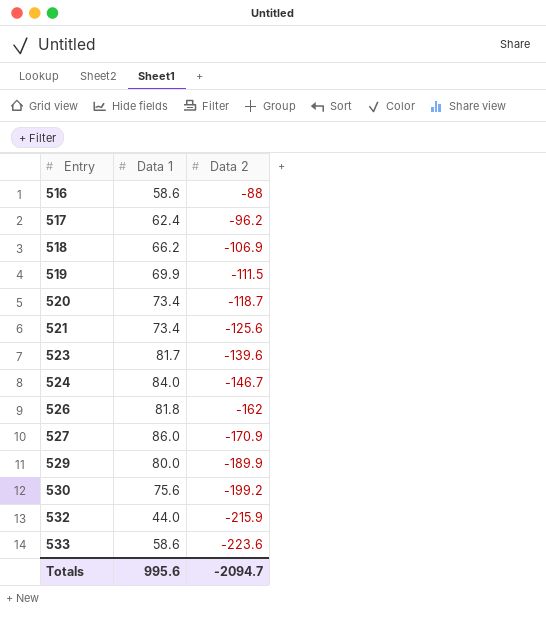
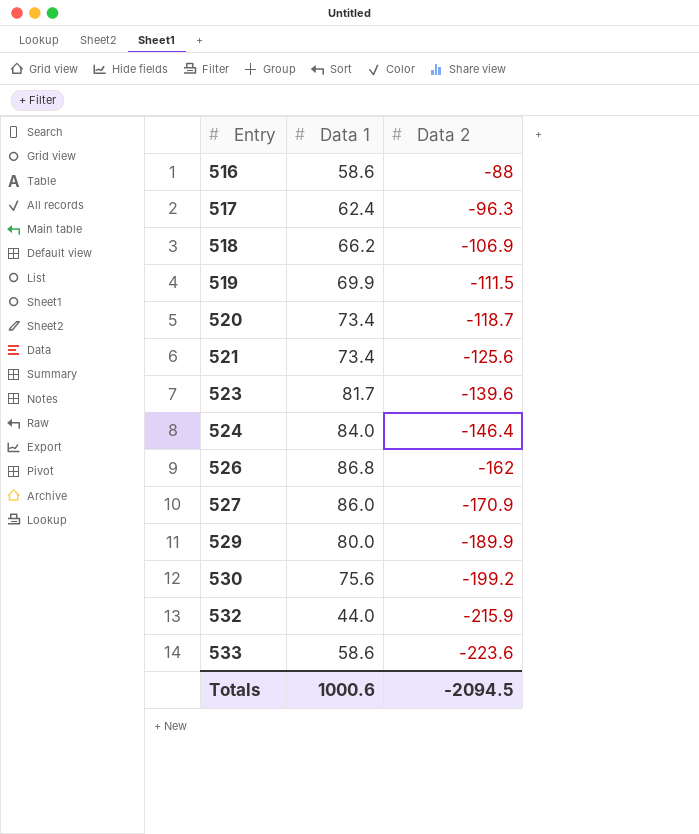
517 | Data 2: -96.2 -> -96.3
524 | Data 2: -146.7 -> -146.4
526 | Data 1: 81.8 -> 86.8
Totals | Data 1: 995.6 -> 1000.6
Totals | Data 2: -2094.7 -> -2094.5

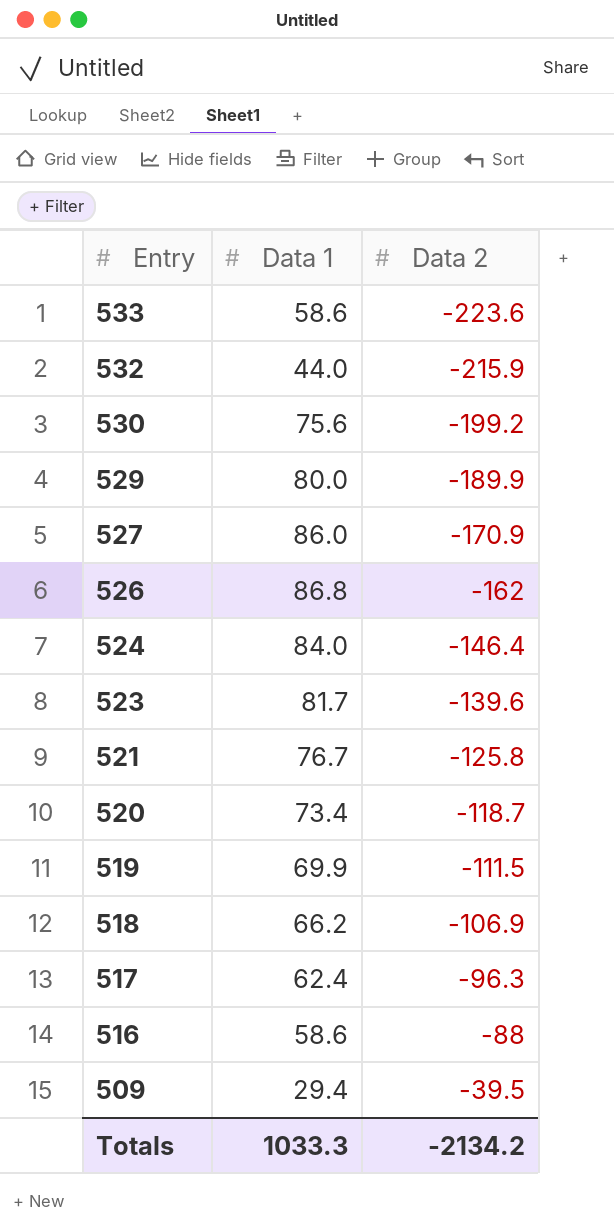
row order: Entry ascending -> Entry descending
521 | Data 1: 73.4 -> 76.7
521 | Data 2: -125.6 -> -125.8
row 509: none -> 29.4 | -39.5
Totals | Data 1: 1000.6 -> 1033.3
Totals | Data 2: -2094.5 -> -2134.2

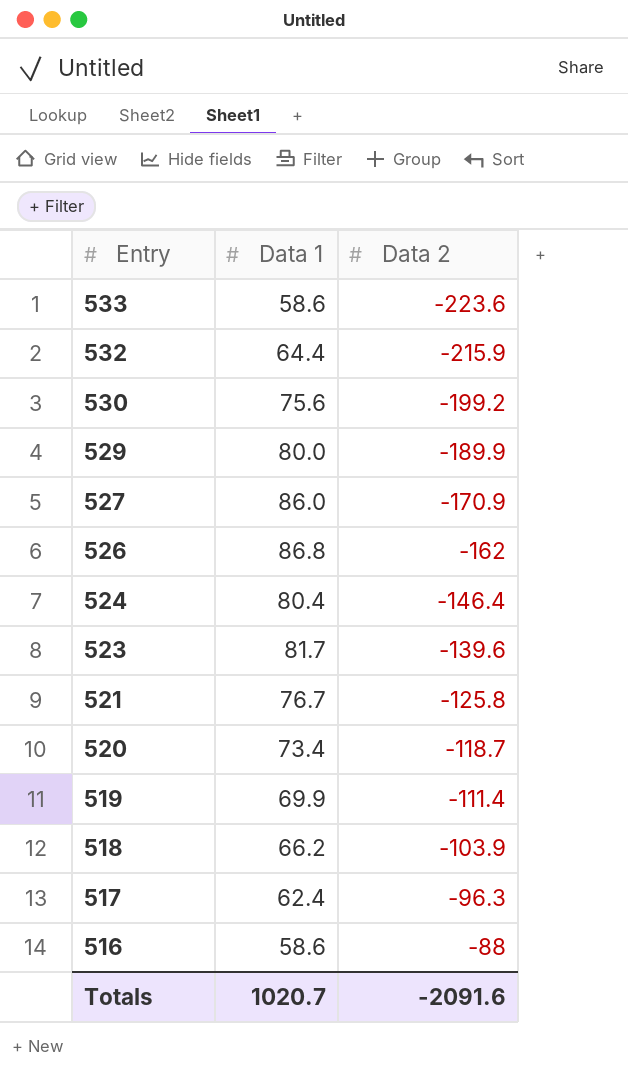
row 509: 29.4 | -39.5 -> none
532 | Data 1: 44.0 -> 64.4
524 | Data 1: 84.0 -> 80.4
519 | Data 2: -111.5 -> -111.4
518 | Data 2: -106.9 -> -103.9
Totals | Data 1: 1033.3 -> 1020.7
Totals | Data 2: -2134.2 -> -2091.6

